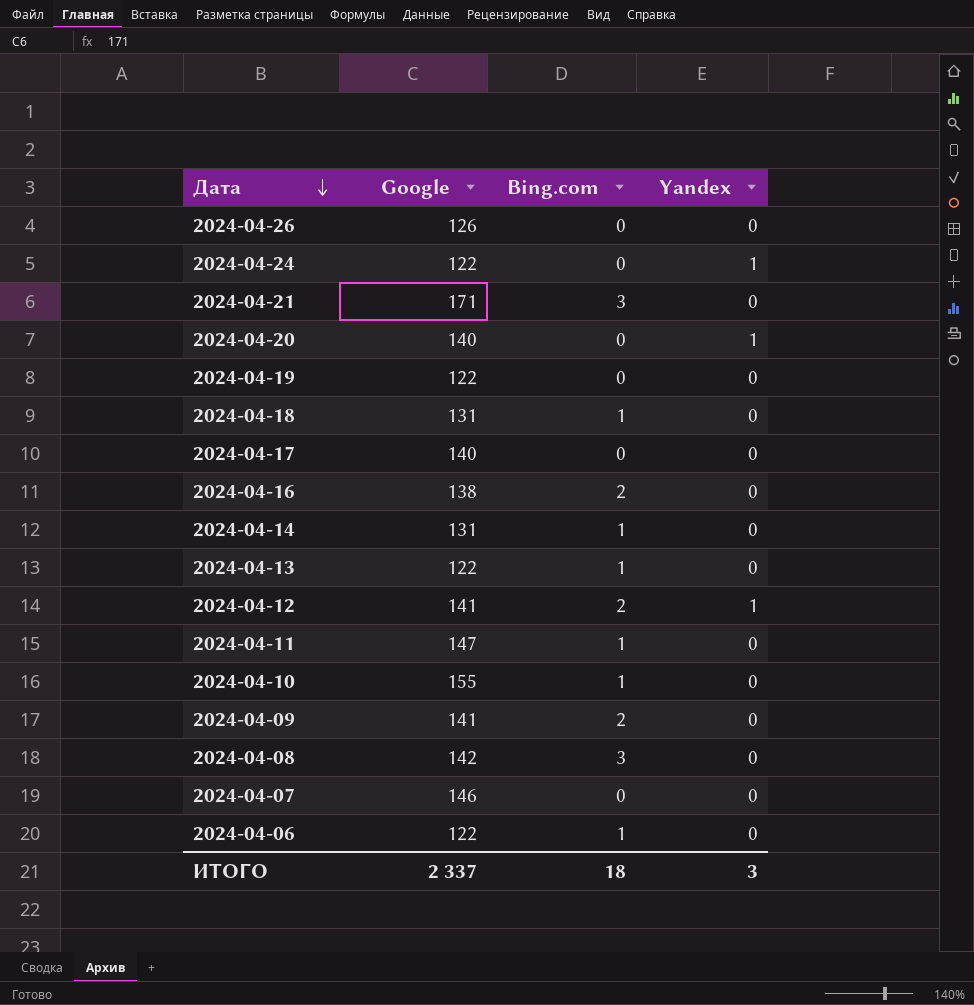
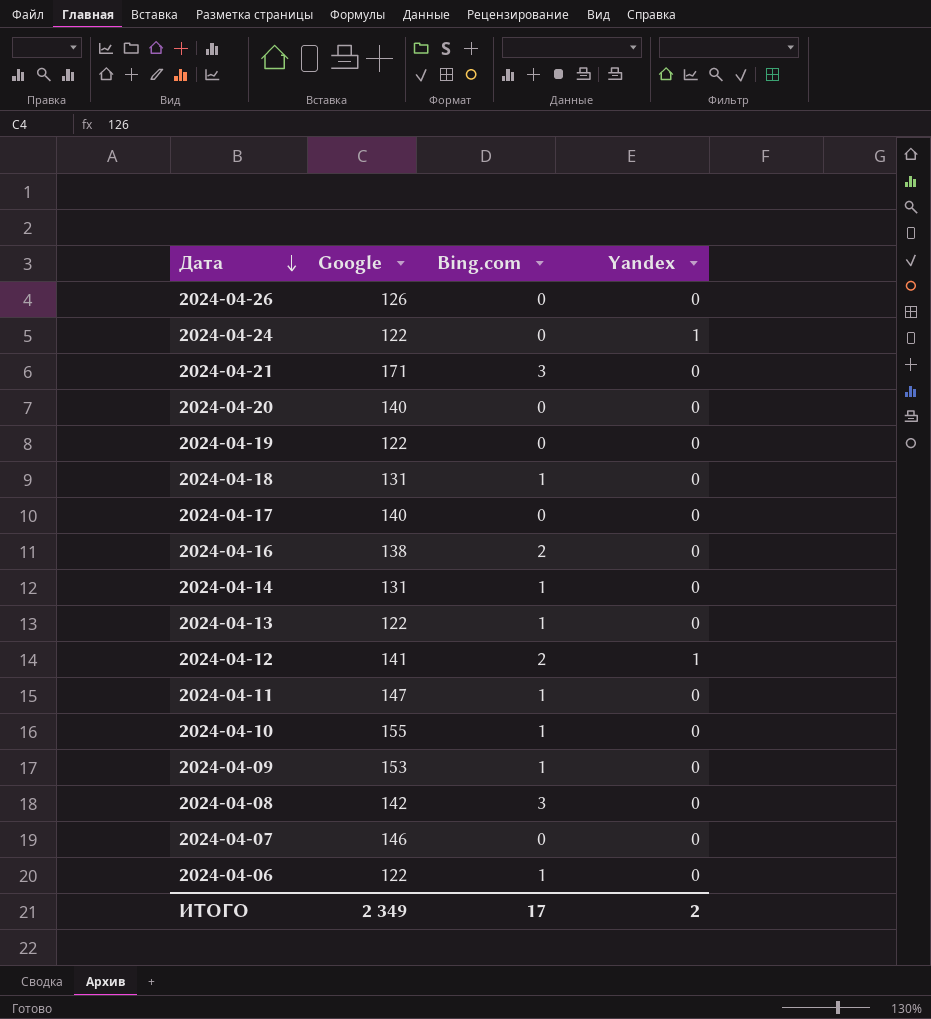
2024-04-20 | Yandex: 1 -> 0
2024-04-09 | Google: 141 -> 153
2024-04-09 | Bing.com: 2 -> 1
ИТОГО | Google: 2 337 -> 2 349
ИТОГО | Bing.com: 18 -> 17
ИТОГО | Yandex: 3 -> 2

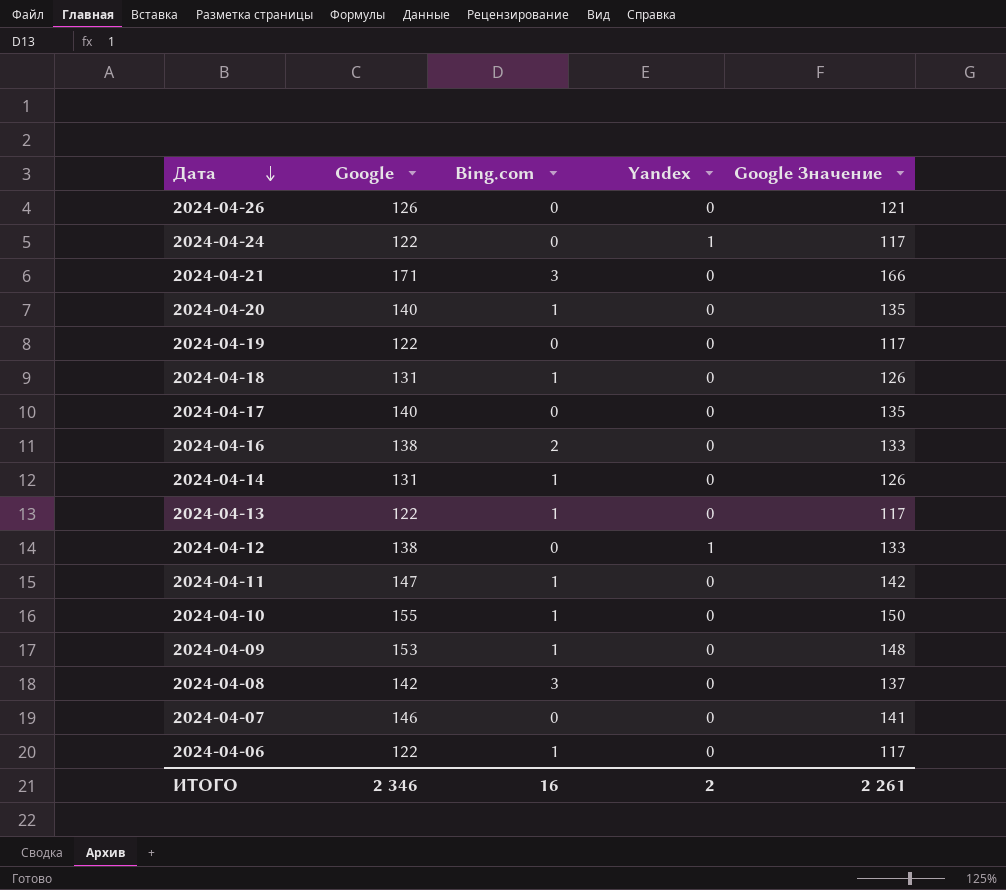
column Google Значение | formula: none -> [Google] - 5
2024-04-20 | Bing.com: 0 -> 1
2024-04-12 | Google: 141 -> 138
2024-04-12 | Bing.com: 2 -> 0
ИТОГО | Google: 2 349 -> 2 346
ИТОГО | Bing.com: 17 -> 16

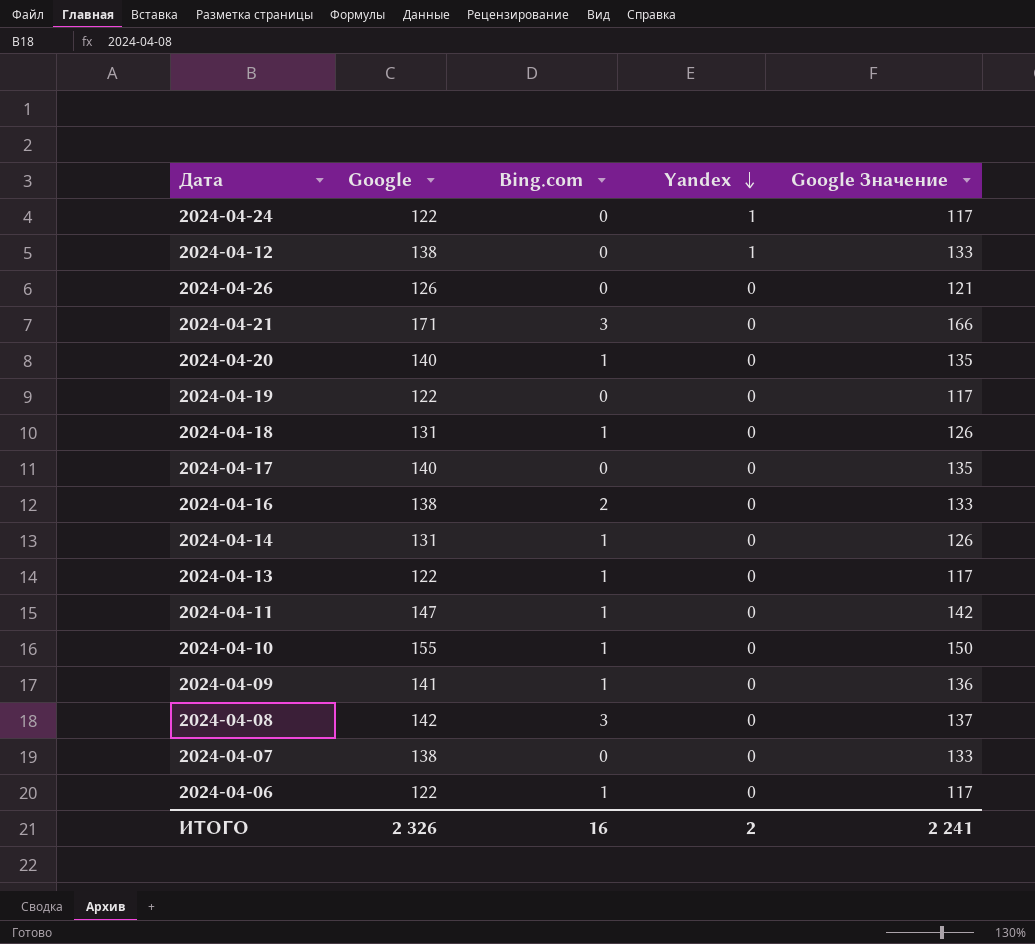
row order: Дата descending -> Yandex descending
2024-04-09 | Google: 153 -> 141
2024-04-09 | Google Значение: 148 -> 136
2024-04-07 | Google: 146 -> 138
2024-04-07 | Google Значение: 141 -> 133
ИТОГО | Google: 2 346 -> 2 326
ИТОГО | Google Значение: 2 261 -> 2 241

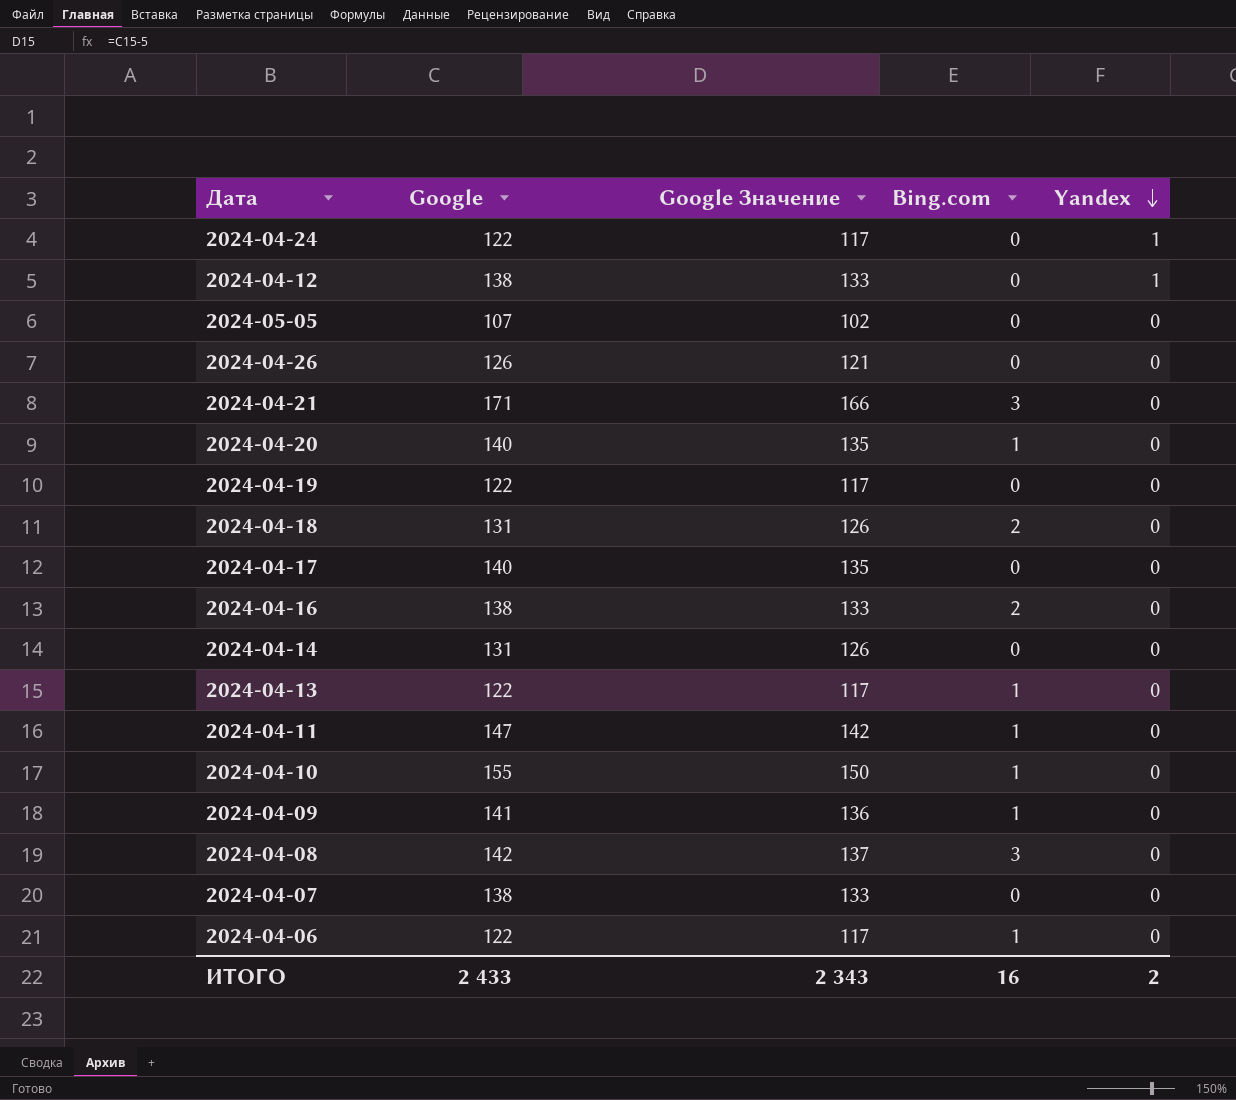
column Google Значение | position: 5 -> 3
row 2024-05-05: none -> 107 | 102 | 0 | 0
2024-04-18 | Bing.com: 1 -> 2
2024-04-14 | Bing.com: 1 -> 0
ИТОГО | Google: 2 326 -> 2 433
ИТОГО | Google Значение: 2 241 -> 2 343

